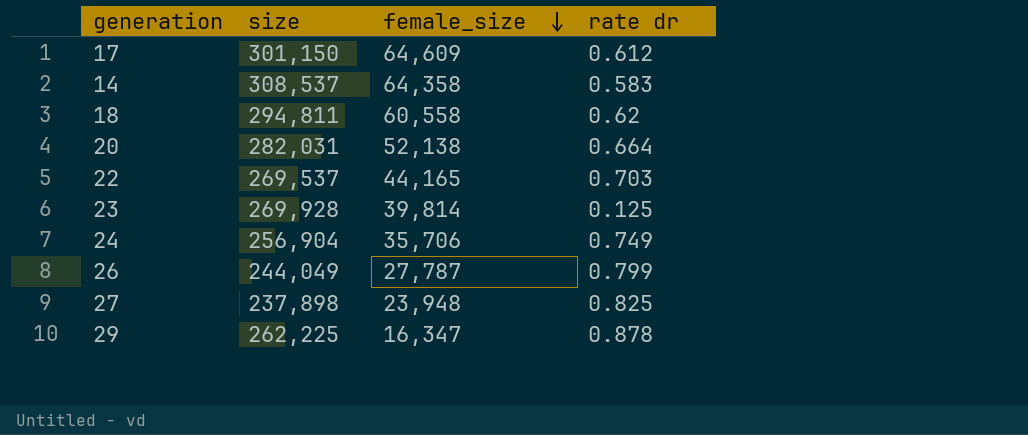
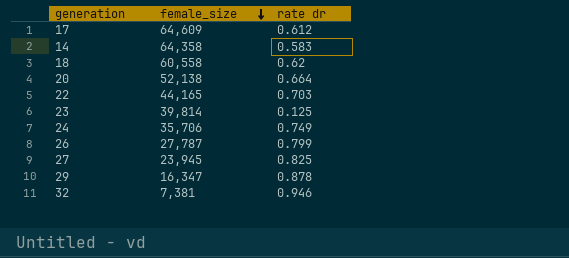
column size | position: 2 -> none
27 | female_size: 23,948 -> 23,945
row 32: none -> 7,381 | 0.946

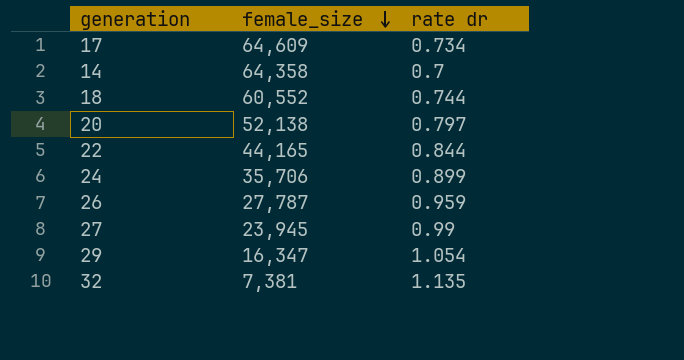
row 23: 39,814 | 0.125 -> none
17 | rate dr: 0.612 -> 0.734
14 | rate dr: 0.583 -> 0.7
18 | female_size: 60,558 -> 60,552
18 | rate dr: 0.62 -> 0.744
20 | rate dr: 0.664 -> 0.797
22 | rate dr: 0.703 -> 0.844
24 | rate dr: 0.749 -> 0.899
26 | rate dr: 0.799 -> 0.959
27 | rate dr: 0.825 -> 0.99
29 | rate dr: 0.878 -> 1.054
32 | rate dr: 0.946 -> 1.135

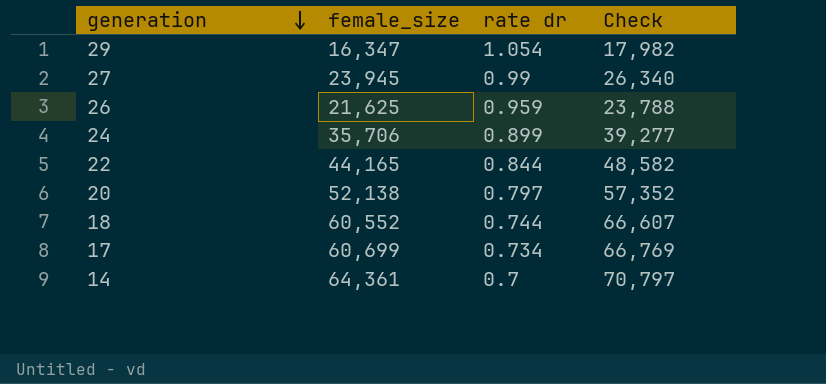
row order: female_size descending -> generation descending
column Check | formula: none -> [female_size] * 1.1
row 32: 7,381 | 1.135 -> none
26 | female_size: 27,787 -> 21,625
17 | female_size: 64,609 -> 60,699
14 | female_size: 64,358 -> 64,361

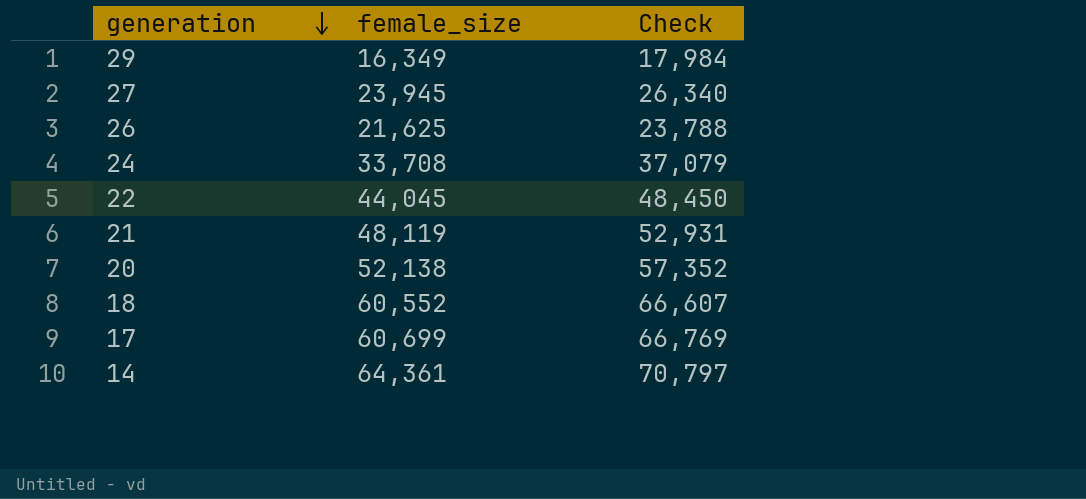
column rate dr | position: 3 -> none
29 | female_size: 16,347 -> 16,349
29 | Check: 17,982 -> 17,984
24 | female_size: 35,706 -> 33,708
24 | Check: 39,277 -> 37,079
22 | female_size: 44,165 -> 44,045
22 | Check: 48,582 -> 48,450
row 21: none -> 48,119 | 52,931

